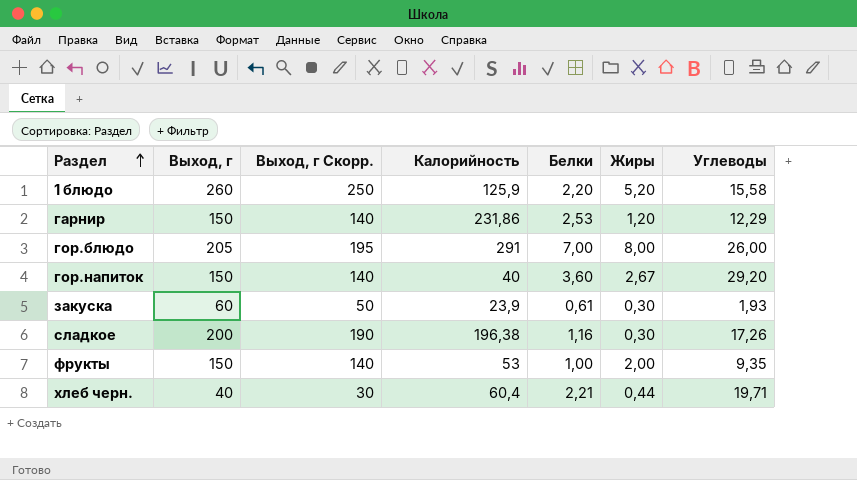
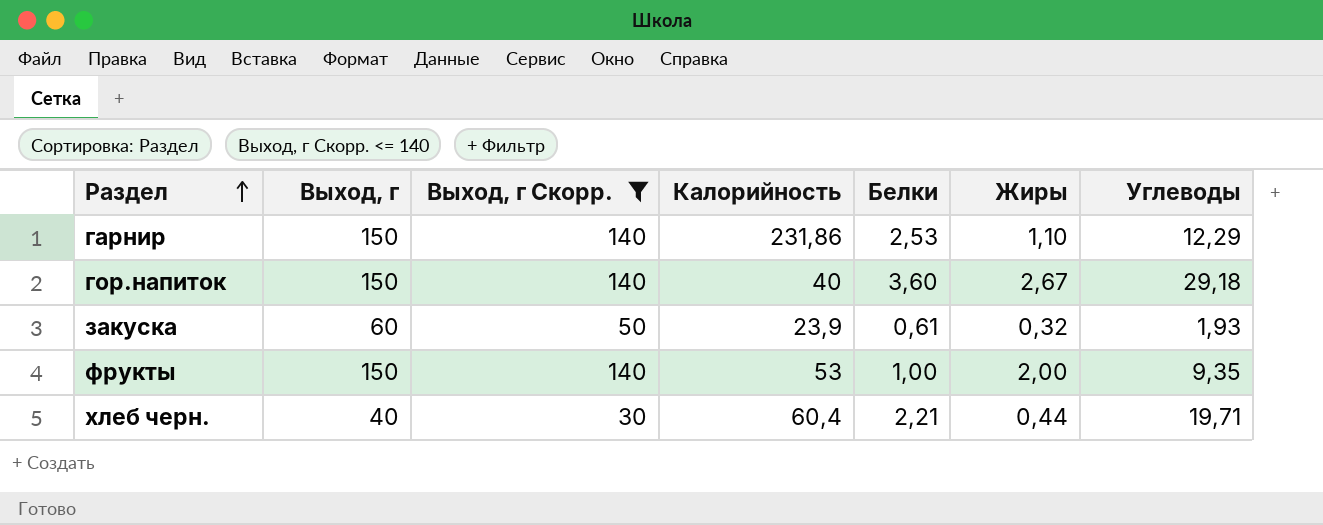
filter: none -> Выход, г Скорр. <= 140
гарнир | Жиры: 1,20 -> 1,10
гор.напиток | Углеводы: 29,20 -> 29,18
закуска | Жиры: 0,30 -> 0,32

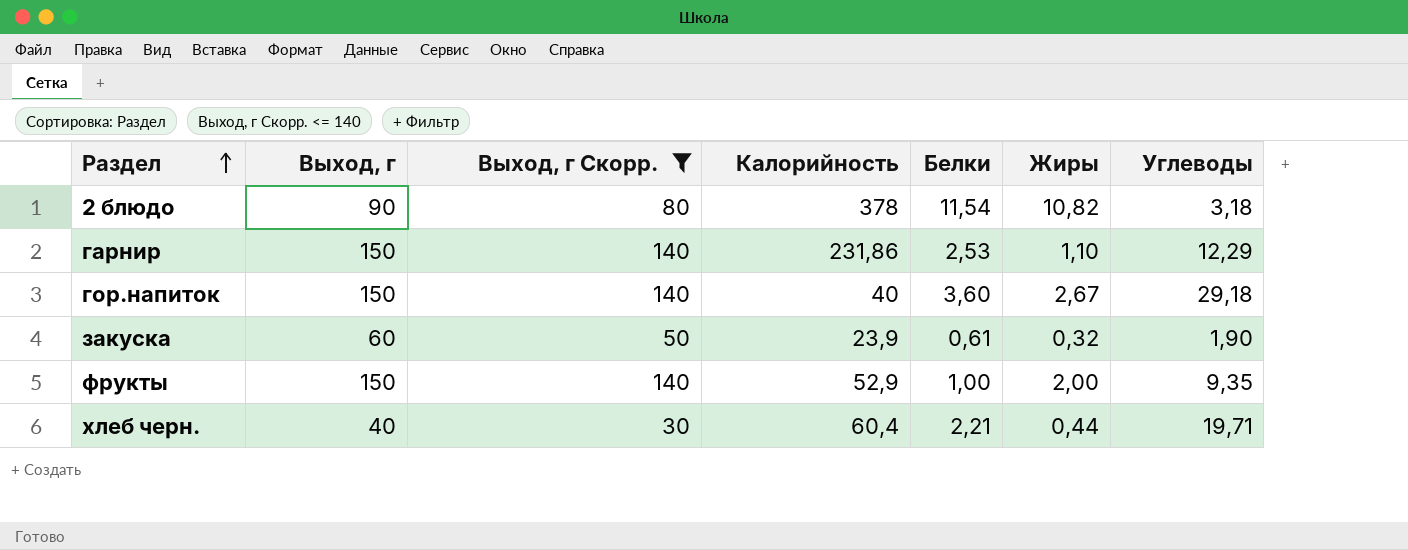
row 2 блюдо: none -> 90 | 80 | 378 | 11,54 | 10,82 | 3,18
закуска | Углеводы: 1,93 -> 1,90
фрукты | Калорийность: 53 -> 52,9

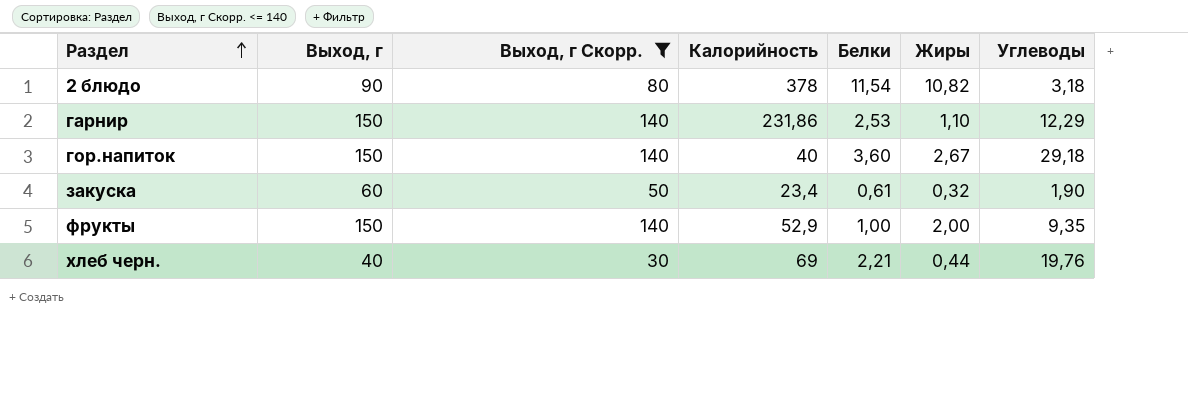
закуска | Калорийность: 23,9 -> 23,4
хлеб черн. | Калорийность: 60,4 -> 69
хлеб черн. | Углеводы: 19,71 -> 19,76

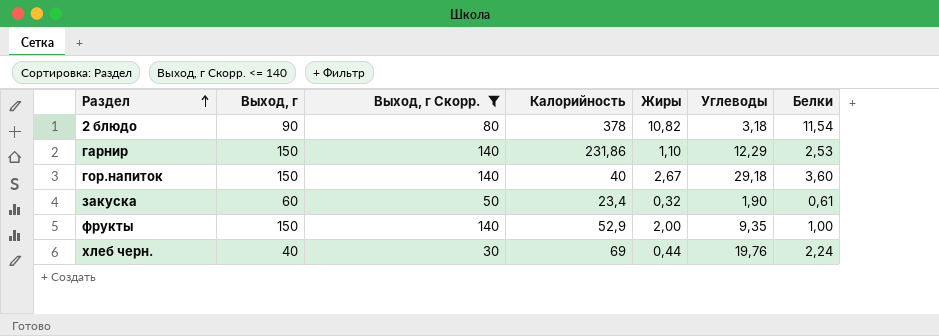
column Белки | position: 5 -> 7
хлеб черн. | Белки: 2,21 -> 2,24

